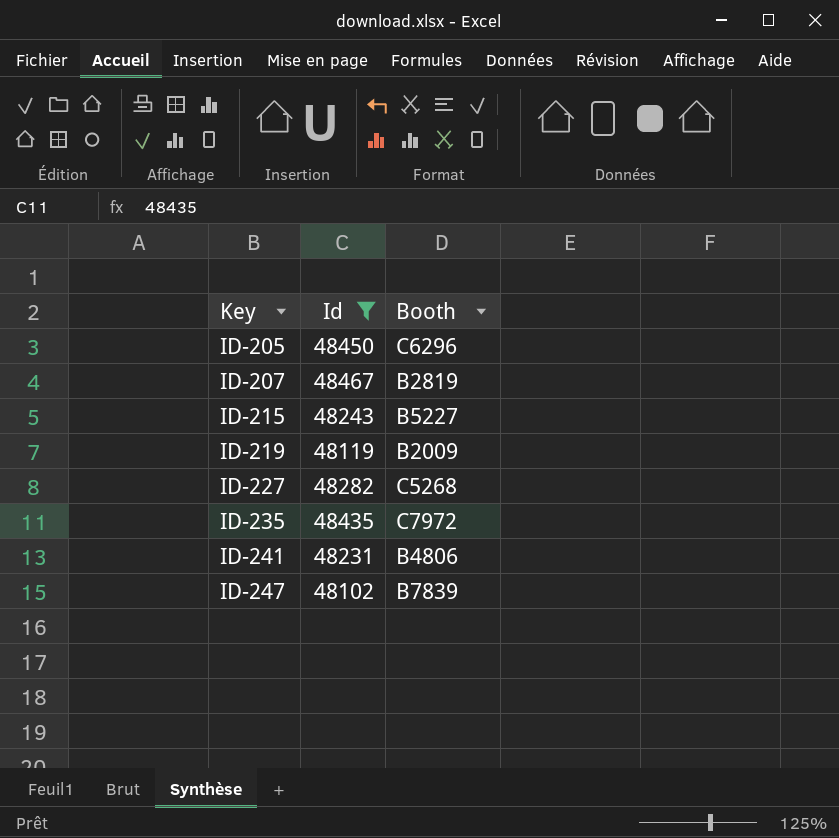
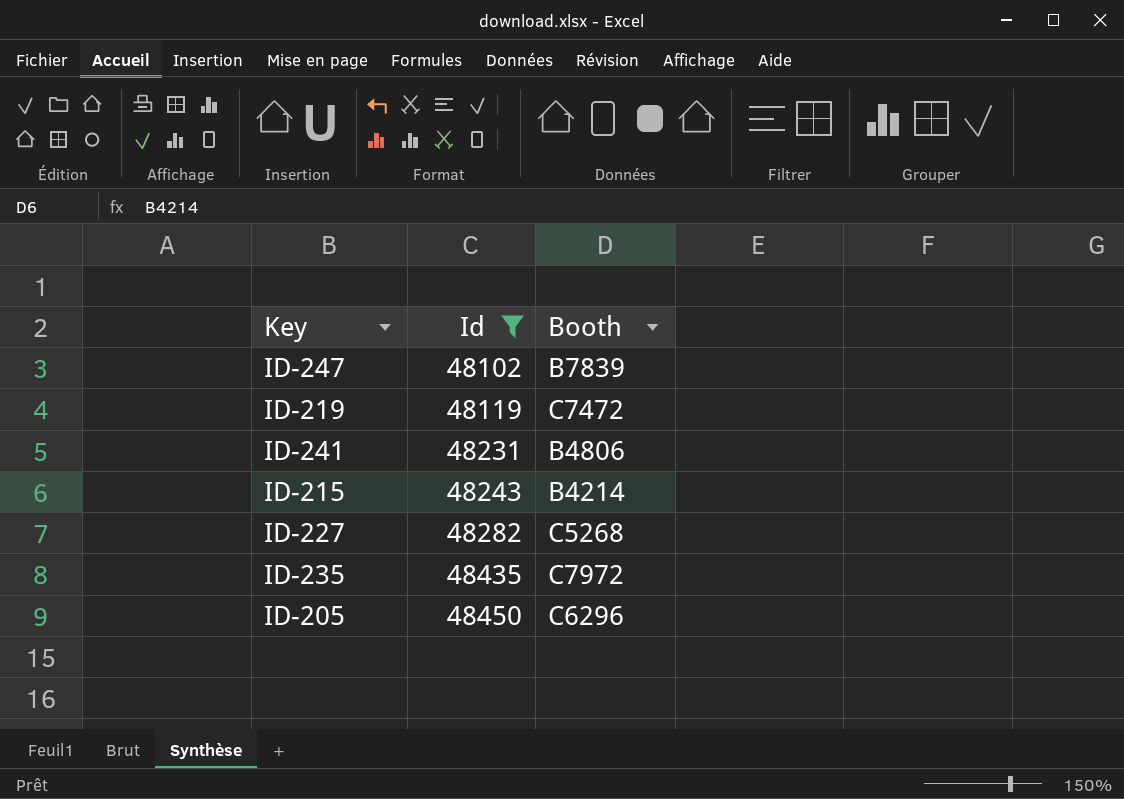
row order: Key ascending -> Id ascending
row ID-207: 48467 | B2819 -> none
ID-219 | Booth: B2009 -> C7472
ID-215 | Booth: B5227 -> B4214

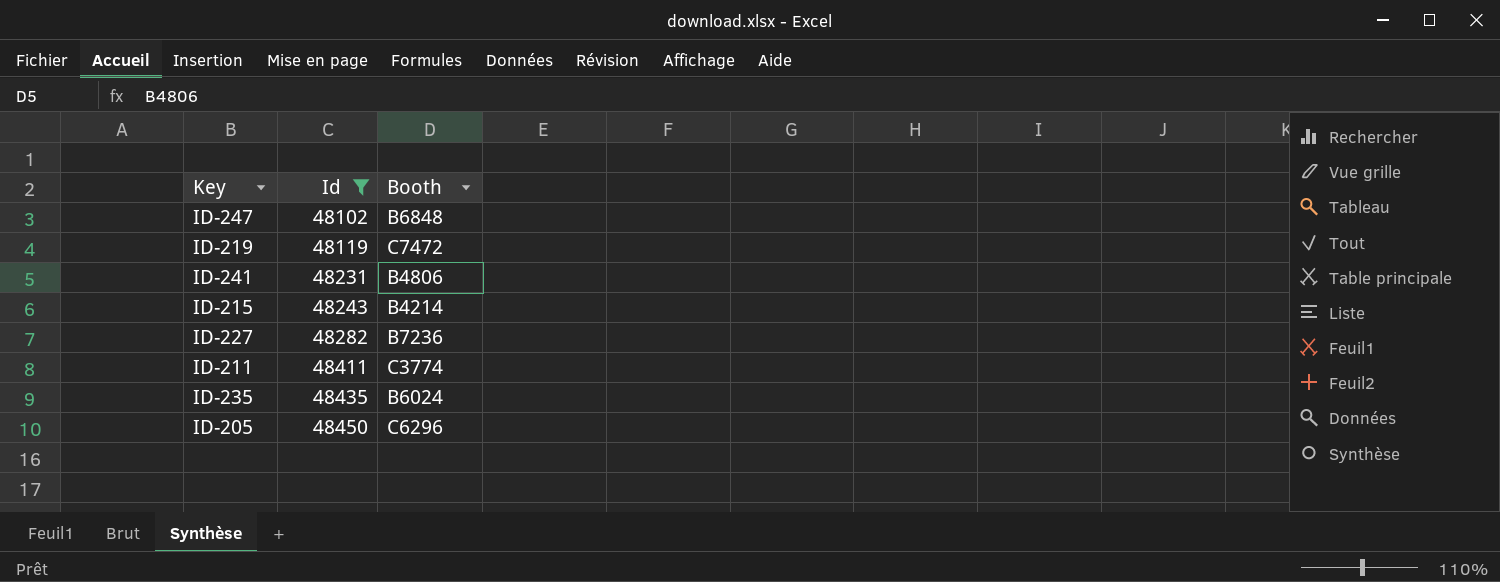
ID-247 | Booth: B7839 -> B6848
ID-227 | Booth: C5268 -> B7236
row ID-211: none -> 48411 | C3774
ID-235 | Booth: C7972 -> B6024

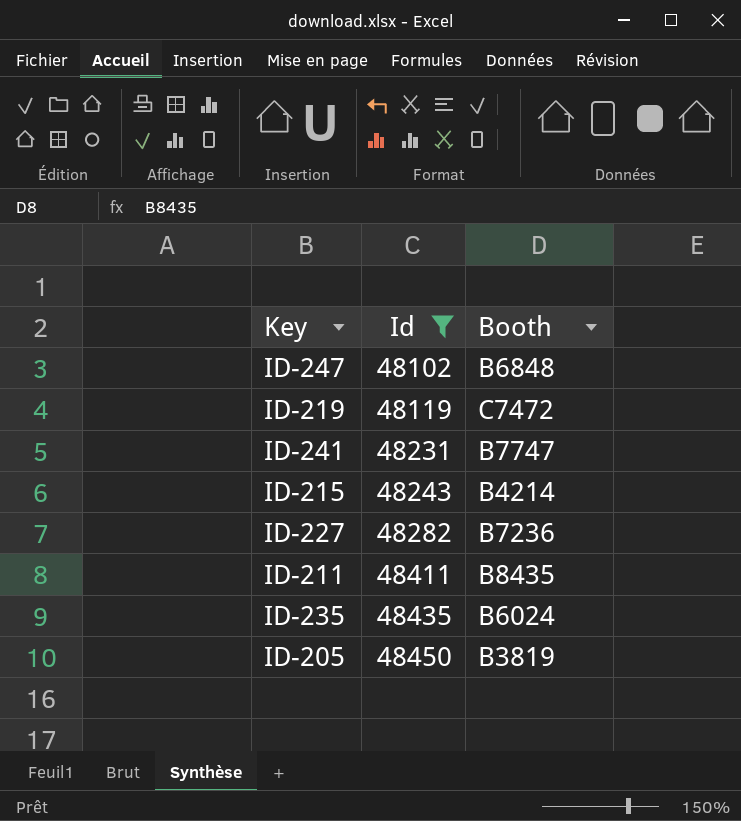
ID-241 | Booth: B4806 -> B7747
ID-211 | Booth: C3774 -> B8435
ID-205 | Booth: C6296 -> B3819

